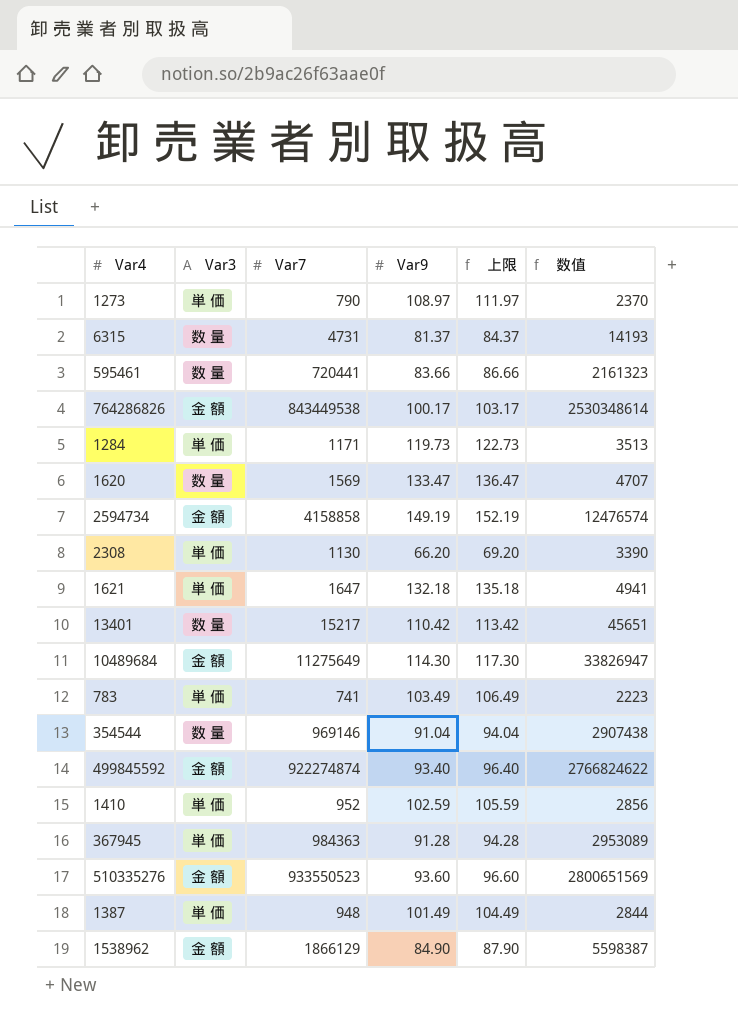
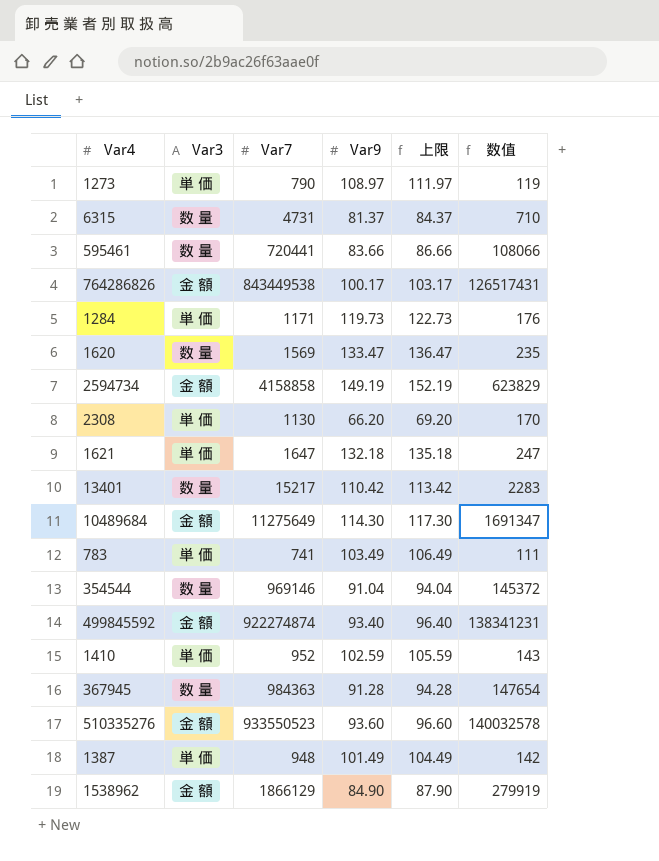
column 数值 | formula: [Var7] * 3 -> [Var7] * 0.15
367945 | Var3: 単 価 -> 数 量

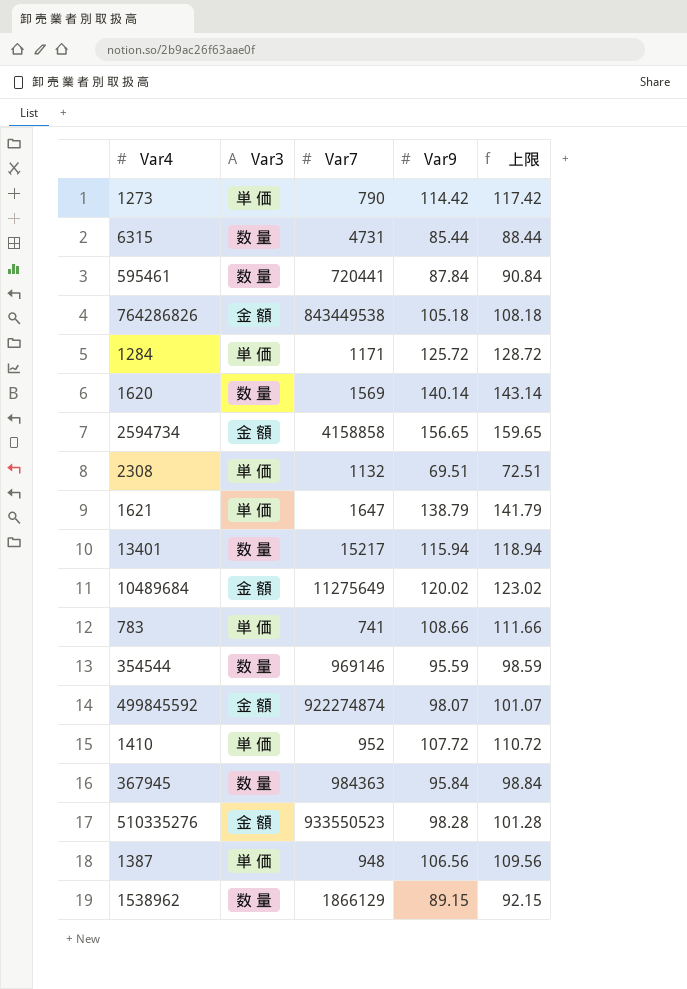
column 数值 | formula: [Var7] * 0.15 -> none
1273 | Var9: 108.97 -> 114.42
1273 | 上限: 111.97 -> 117.42
6315 | Var9: 81.37 -> 85.44
6315 | 上限: 84.37 -> 88.44
595461 | Var9: 83.66 -> 87.84
595461 | 上限: 86.66 -> 90.84
764286826 | Var9: 100.17 -> 105.18
764286826 | 上限: 103.17 -> 108.18
1284 | Var9: 119.73 -> 125.72
1284 | 上限: 122.73 -> 128.72
1620 | Var9: 133.47 -> 140.14
1620 | 上限: 136.47 -> 143.14
2594734 | Var9: 149.19 -> 156.65
2594734 | 上限: 152.19 -> 159.65
2308 | Var7: 1130 -> 1132
2308 | Var9: 66.20 -> 69.51
2308 | 上限: 69.20 -> 72.51
1621 | Var9: 132.18 -> 138.79
1621 | 上限: 135.18 -> 141.79
13401 | Var9: 110.42 -> 115.94
13401 | 上限: 113.42 -> 118.94
10489684 | Var9: 114.30 -> 120.02
10489684 | 上限: 117.30 -> 123.02
783 | Var9: 103.49 -> 108.66
783 | 上限: 106.49 -> 111.66
354544 | Var9: 91.04 -> 95.59
354544 | 上限: 94.04 -> 98.59
499845592 | Var9: 93.40 -> 98.07
499845592 | 上限: 96.40 -> 101.07
1410 | Var9: 102.59 -> 107.72
1410 | 上限: 105.59 -> 110.72
367945 | Var9: 91.28 -> 95.84
367945 | 上限: 94.28 -> 98.84
510335276 | Var9: 93.60 -> 98.28
510335276 | 上限: 96.60 -> 101.28
1387 | Var9: 101.49 -> 106.56
1387 | 上限: 104.49 -> 109.56
1538962 | Var3: 金 額 -> 数 量
1538962 | Var9: 84.90 -> 89.15
1538962 | 上限: 87.90 -> 92.15

